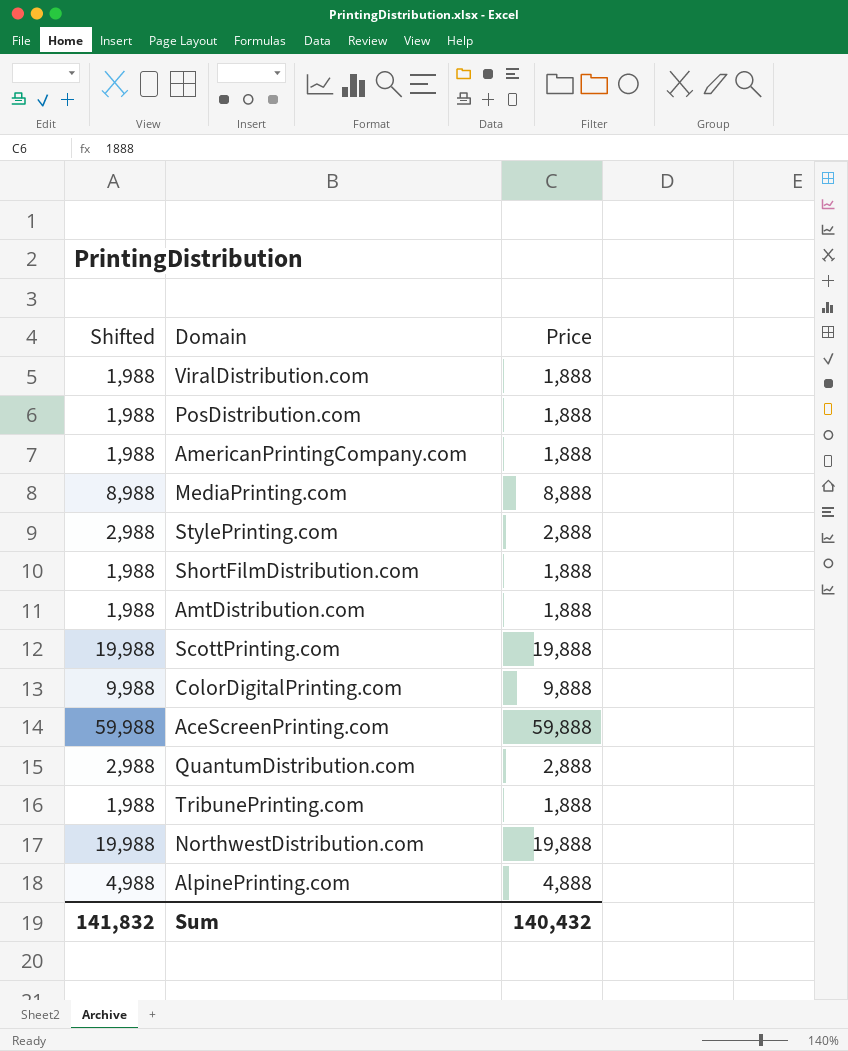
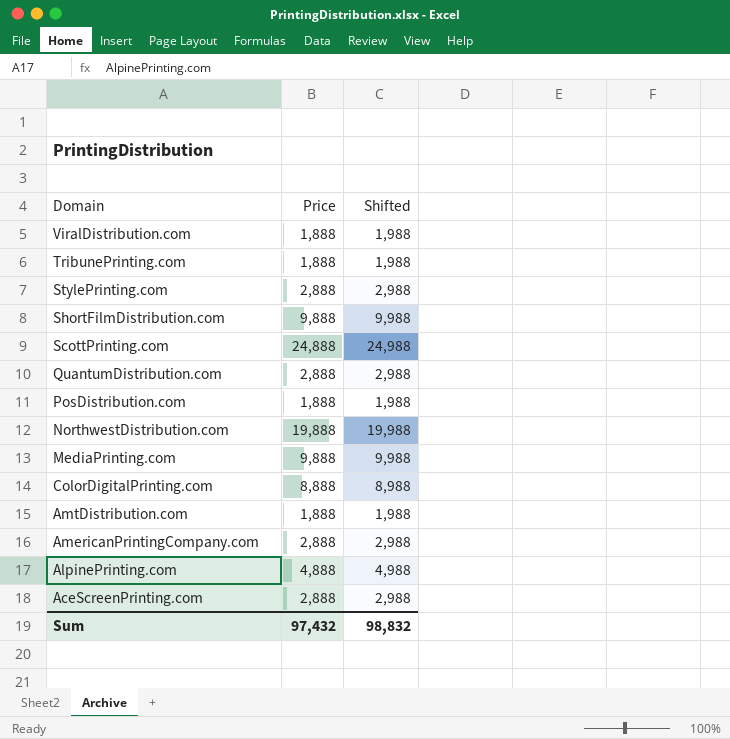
row order: none -> Domain descending
column Shifted | position: 1 -> 3
ShortFilmDistribution.com | Price: 1,888 -> 9,888
ShortFilmDistribution.com | Shifted: 1,988 -> 9,988
ScottPrinting.com | Price: 19,888 -> 24,888
ScottPrinting.com | Shifted: 19,988 -> 24,988
MediaPrinting.com | Price: 8,888 -> 9,888
MediaPrinting.com | Shifted: 8,988 -> 9,988
ColorDigitalPrinting.com | Price: 9,888 -> 8,888
ColorDigitalPrinting.com | Shifted: 9,988 -> 8,988
AmericanPrintingCompany.com | Price: 1,888 -> 2,888
AmericanPrintingCompany.com | Shifted: 1,988 -> 2,988
AceScreenPrinting.com | Price: 59,888 -> 2,888
AceScreenPrinting.com | Shifted: 59,988 -> 2,988
Sum | Price: 140,432 -> 97,432
Sum | Shifted: 141,832 -> 98,832

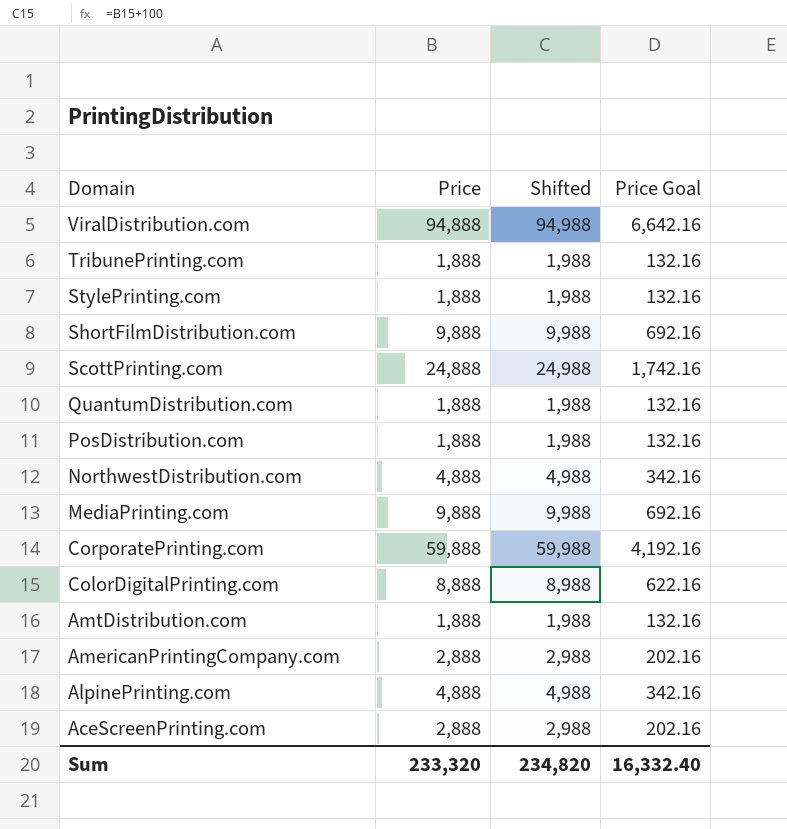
column Price Goal | formula: none -> [Price] * 0.07
ViralDistribution.com | Price: 1,888 -> 94,888
ViralDistribution.com | Shifted: 1,988 -> 94,988
StylePrinting.com | Price: 2,888 -> 1,888
StylePrinting.com | Shifted: 2,988 -> 1,988
QuantumDistribution.com | Price: 2,888 -> 1,888
QuantumDistribution.com | Shifted: 2,988 -> 1,988
NorthwestDistribution.com | Price: 19,888 -> 4,888
NorthwestDistribution.com | Shifted: 19,988 -> 4,988
row CorporatePrinting.com: none -> 59,888 | 59,988 | 4,192.16
Sum | Price: 97,432 -> 233,320
Sum | Shifted: 98,832 -> 234,820

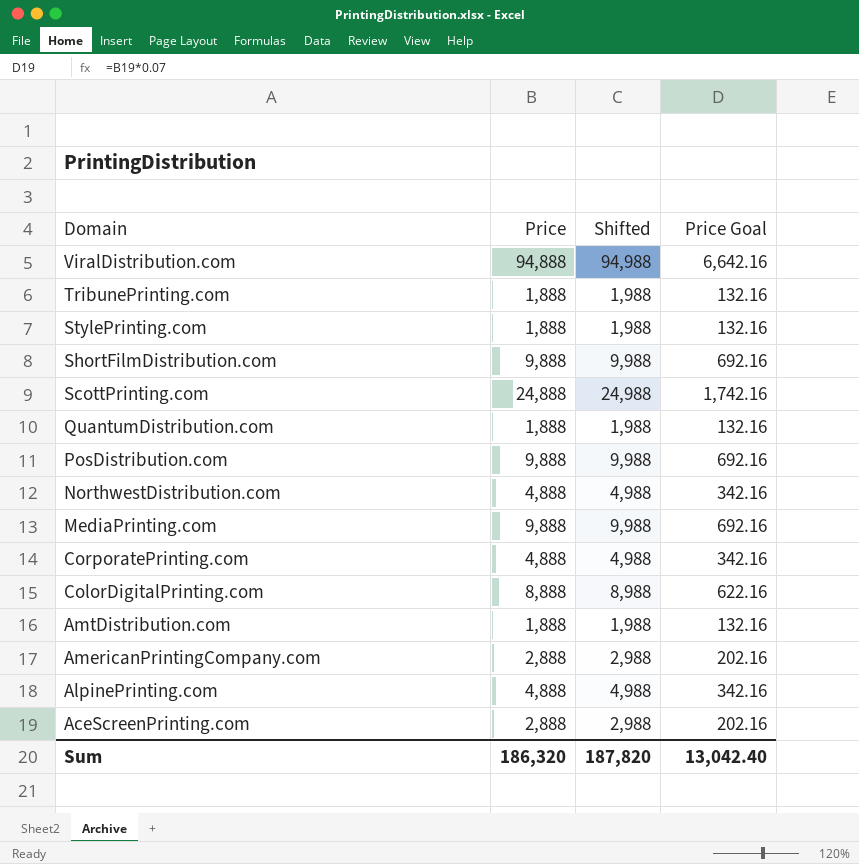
PosDistribution.com | Price: 1,888 -> 9,888
PosDistribution.com | Shifted: 1,988 -> 9,988
PosDistribution.com | Price Goal: 132.16 -> 692.16
CorporatePrinting.com | Price: 59,888 -> 4,888
CorporatePrinting.com | Shifted: 59,988 -> 4,988
CorporatePrinting.com | Price Goal: 4,192.16 -> 342.16
Sum | Price: 233,320 -> 186,320
Sum | Shifted: 234,820 -> 187,820
Sum | Price Goal: 16,332.40 -> 13,042.40

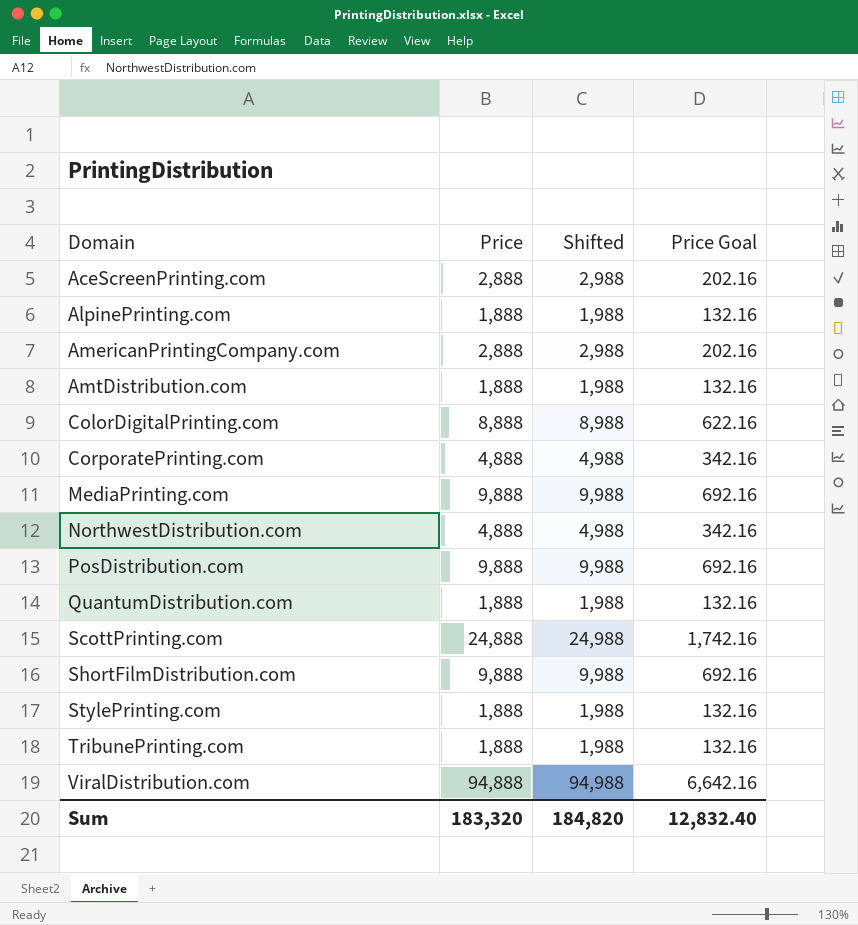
row order: Domain descending -> Domain ascending
AlpinePrinting.com | Price: 4,888 -> 1,888
AlpinePrinting.com | Shifted: 4,988 -> 1,988
AlpinePrinting.com | Price Goal: 342.16 -> 132.16
Sum | Price: 186,320 -> 183,320
Sum | Shifted: 187,820 -> 184,820
Sum | Price Goal: 13,042.40 -> 12,832.40

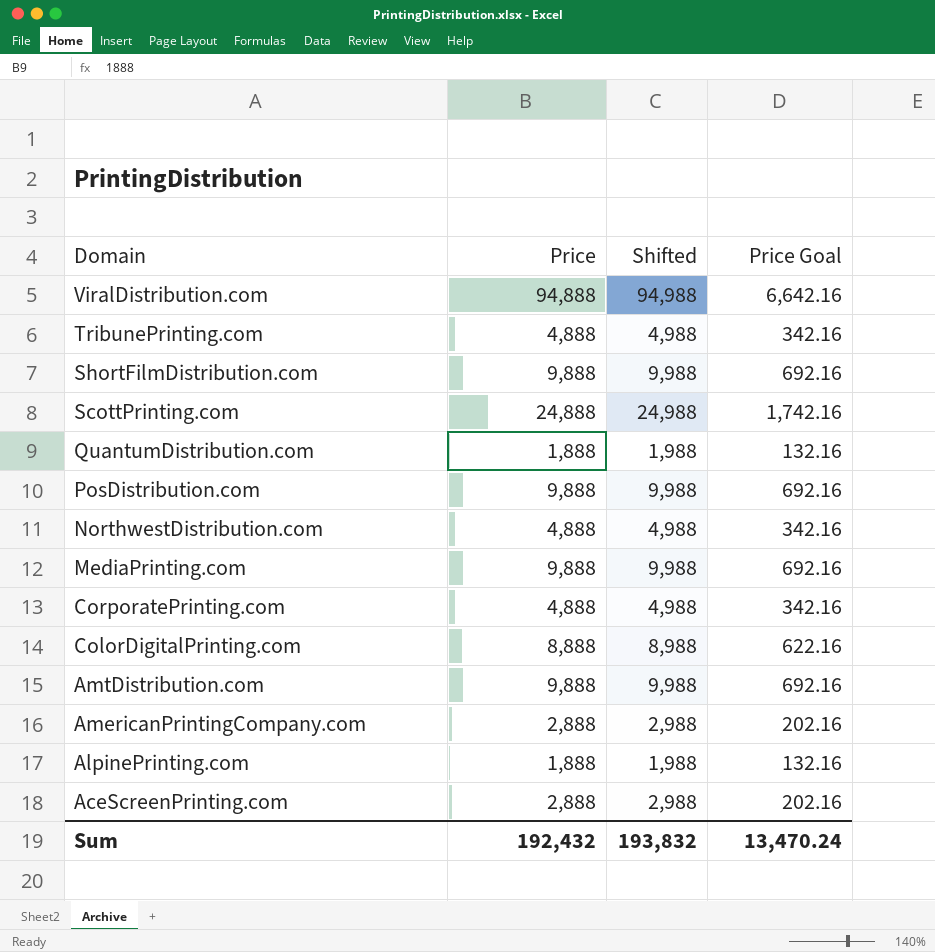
row order: Domain ascending -> Domain descending
row StylePrinting.com: 1,888 | 1,988 | 132.16 -> none
TribunePrinting.com | Price: 1,888 -> 4,888
TribunePrinting.com | Shifted: 1,988 -> 4,988
TribunePrinting.com | Price Goal: 132.16 -> 342.16
AmtDistribution.com | Price: 1,888 -> 9,888
AmtDistribution.com | Shifted: 1,988 -> 9,988
AmtDistribution.com | Price Goal: 132.16 -> 692.16
Sum | Price: 183,320 -> 192,432
Sum | Shifted: 184,820 -> 193,832
Sum | Price Goal: 12,832.40 -> 13,470.24

